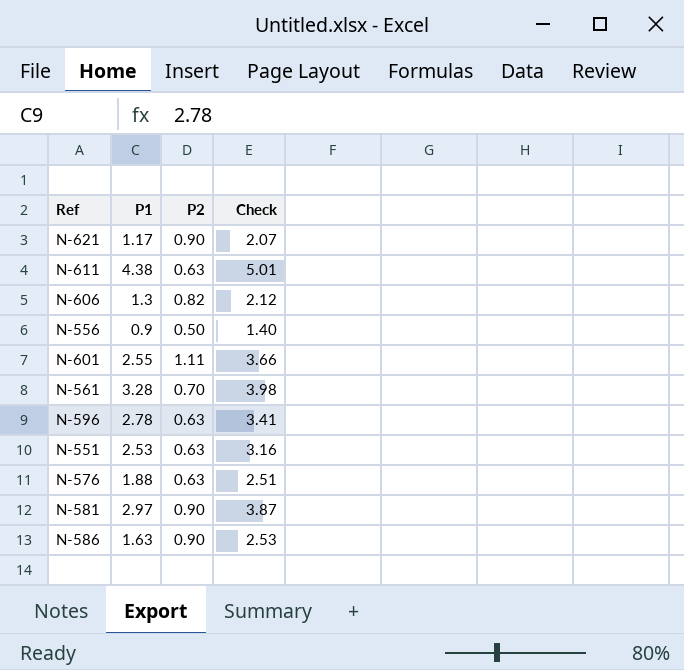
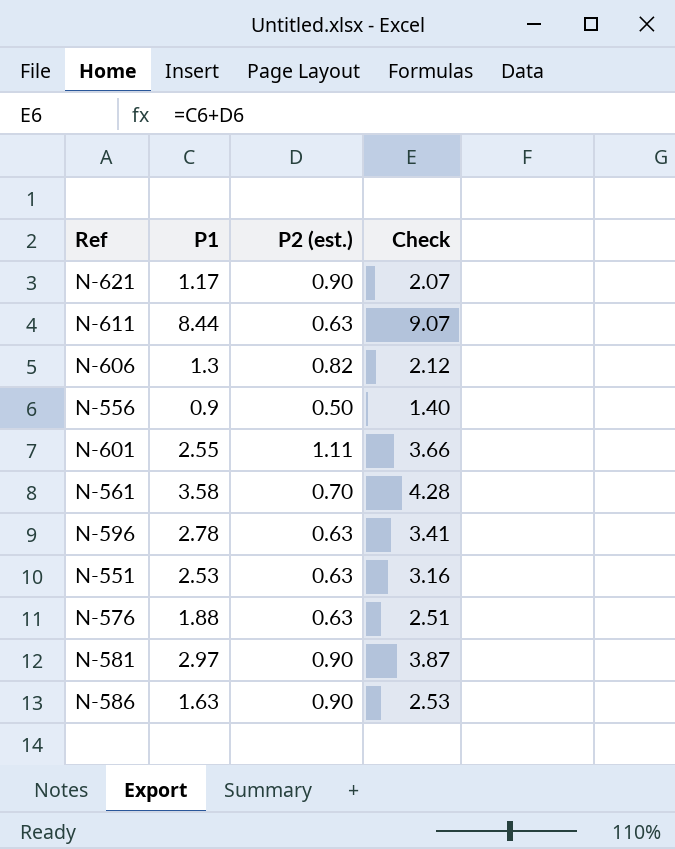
column name: P2 -> P2 (est.)
N-611 | P1: 4.38 -> 8.44
N-611 | Check: 5.01 -> 9.07
N-561 | P1: 3.28 -> 3.58
N-561 | Check: 3.98 -> 4.28

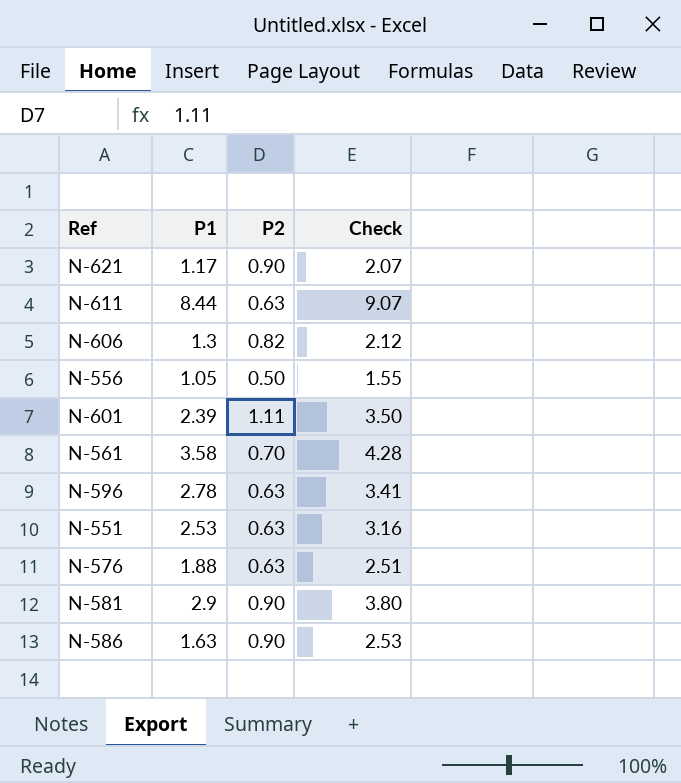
column name: P2 (est.) -> P2
N-556 | P1: 0.9 -> 1.05
N-556 | Check: 1.40 -> 1.55
N-601 | P1: 2.55 -> 2.39
N-601 | Check: 3.66 -> 3.50
N-581 | P1: 2.97 -> 2.9
N-581 | Check: 3.87 -> 3.80

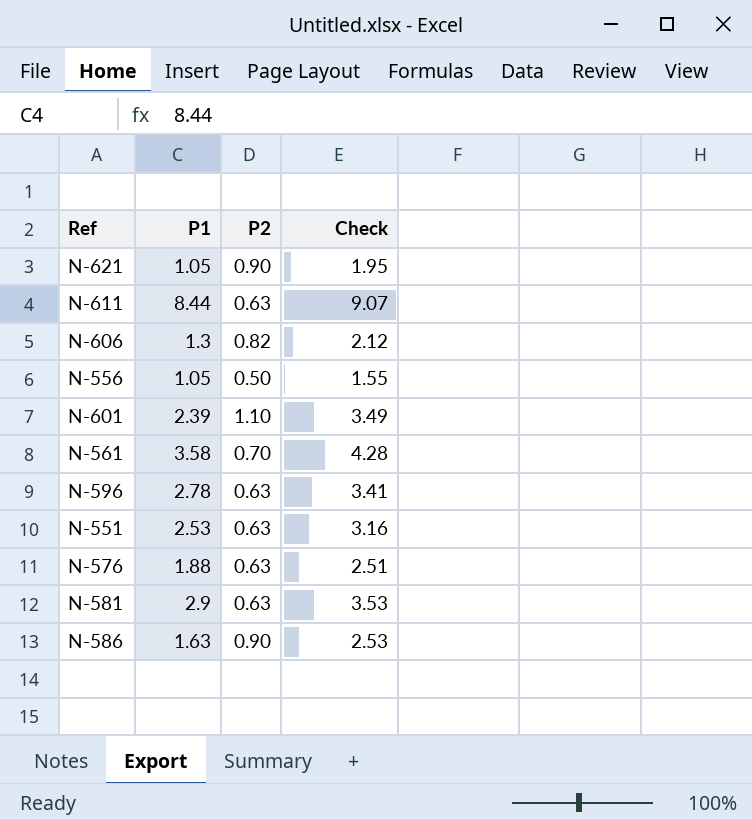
N-621 | P1: 1.17 -> 1.05
N-621 | Check: 2.07 -> 1.95
N-601 | P2: 1.11 -> 1.10
N-601 | Check: 3.50 -> 3.49
N-581 | P2: 0.90 -> 0.63
N-581 | Check: 3.80 -> 3.53

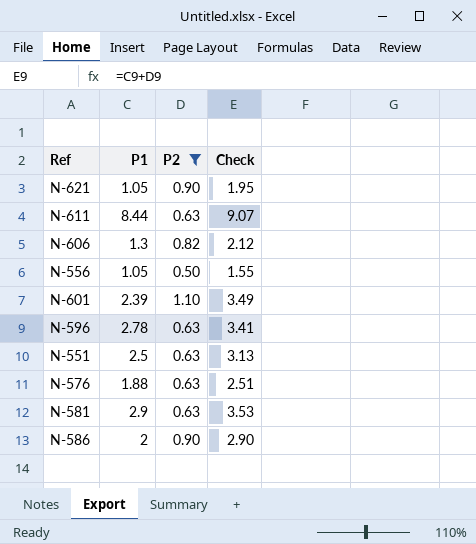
filter: none -> P2 != 0.70
N-551 | P1: 2.53 -> 2.5
N-551 | Check: 3.16 -> 3.13
N-586 | P1: 1.63 -> 2
N-586 | Check: 2.53 -> 2.90

